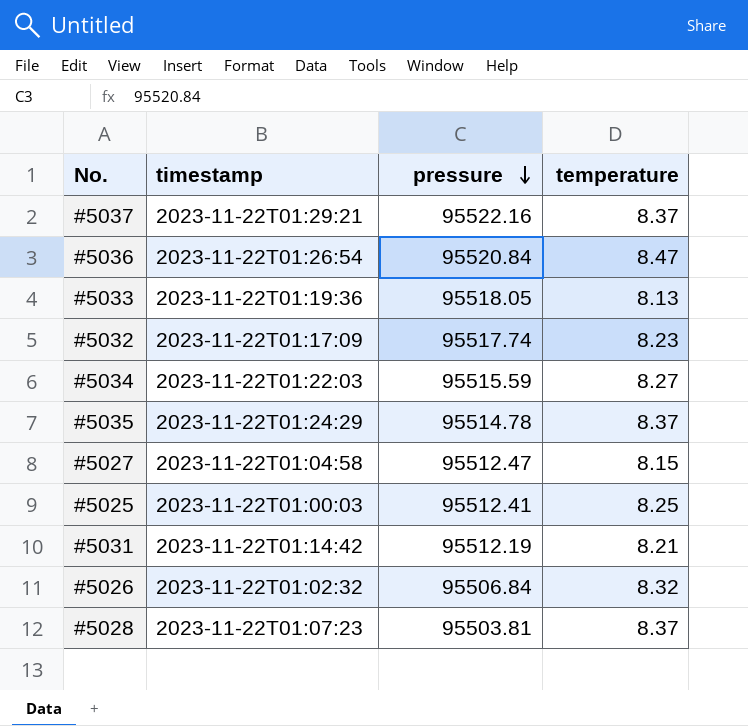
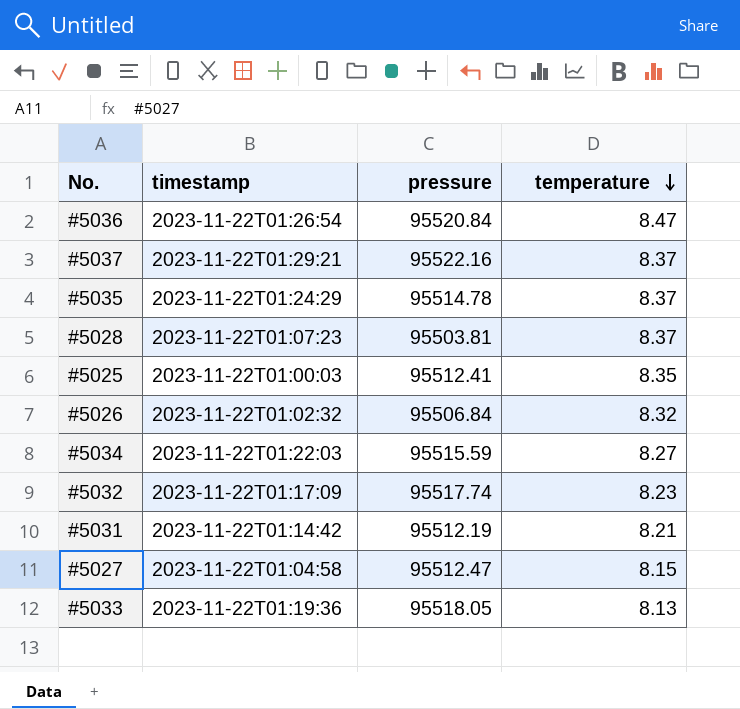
row order: pressure descending -> temperature descending
#5025 | temperature: 8.25 -> 8.35

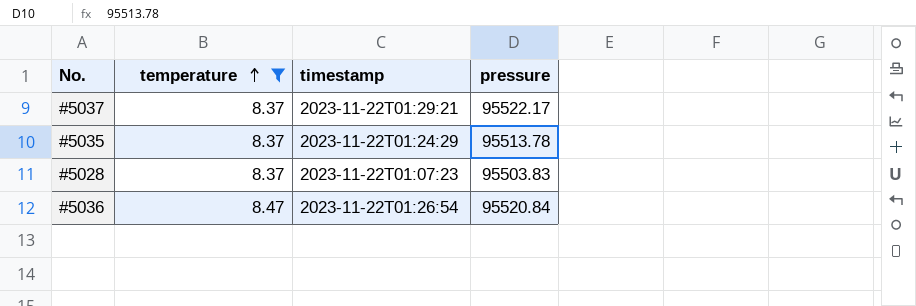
filter: none -> temperature >= 8.37
row order: temperature descending -> temperature ascending
column temperature | position: 4 -> 2
#5037 | pressure: 95522.16 -> 95522.17
#5035 | pressure: 95514.78 -> 95513.78
#5028 | pressure: 95503.81 -> 95503.83

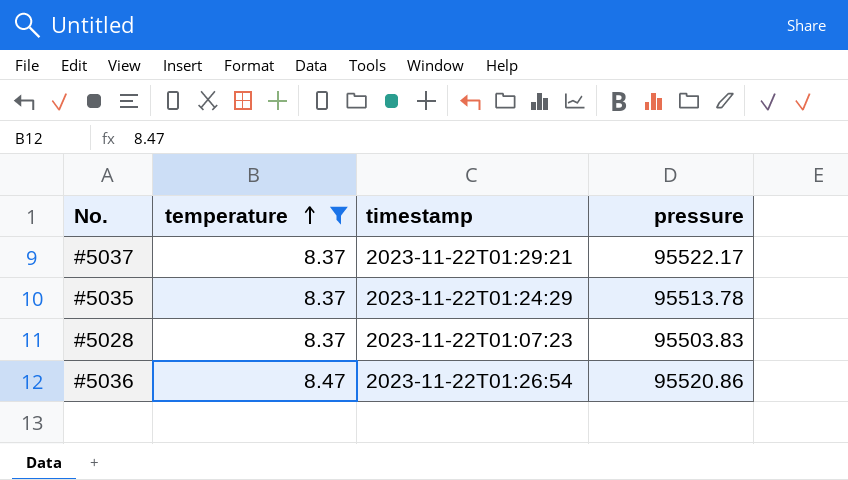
#5036 | pressure: 95520.84 -> 95520.86

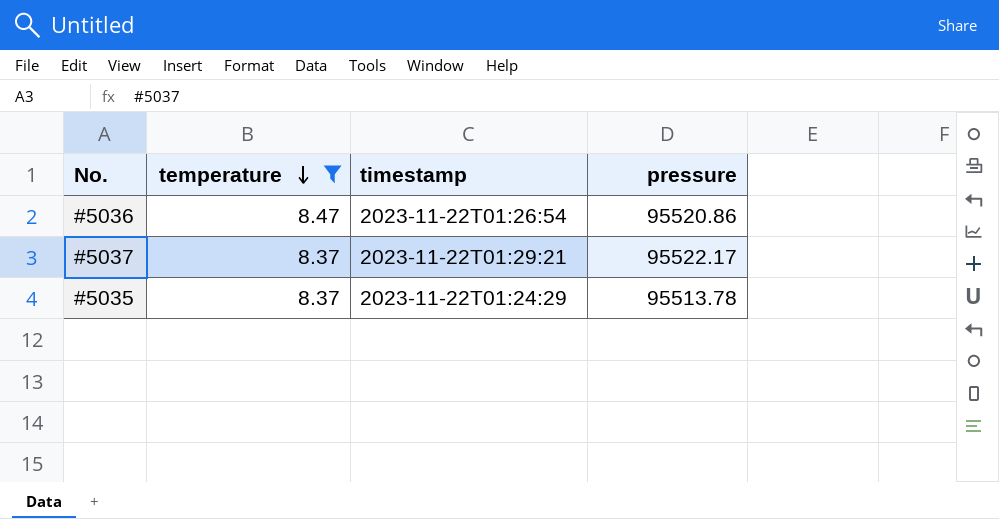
row order: temperature ascending -> temperature descending
row #5028: 8.37 | 2023-11-22T01:07:23 | 95503.83 -> none

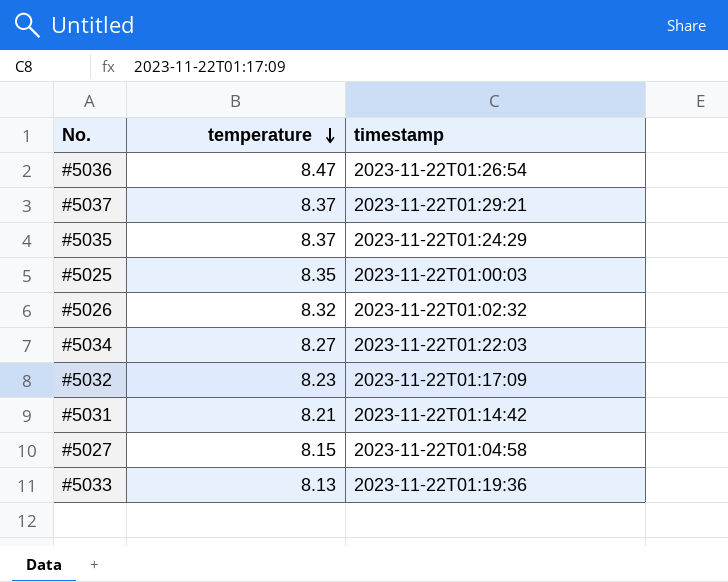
filter: temperature >= 8.37 -> none
column pressure | position: 4 -> none

